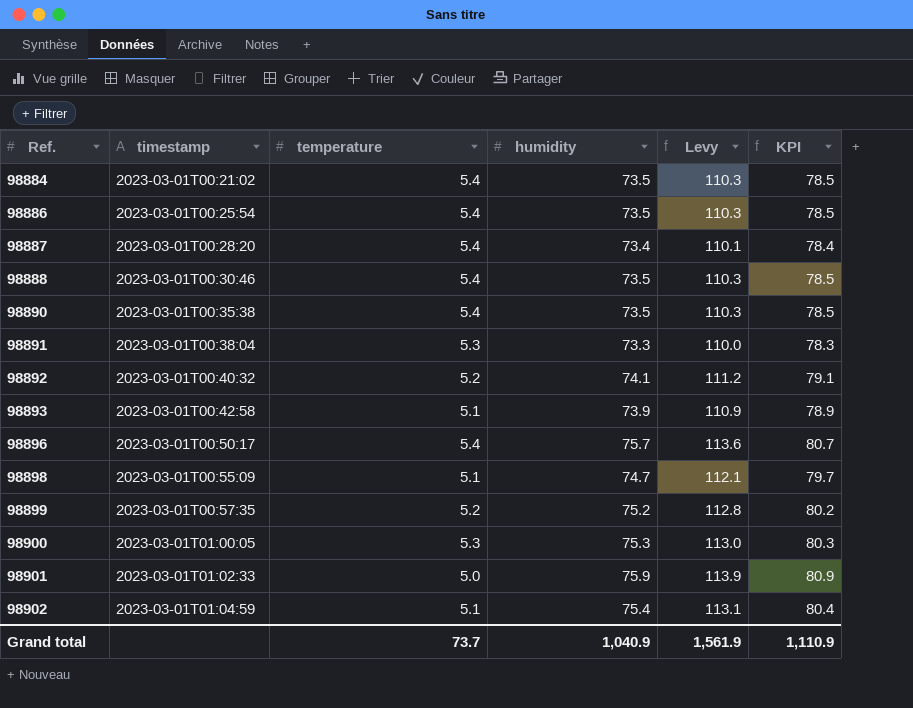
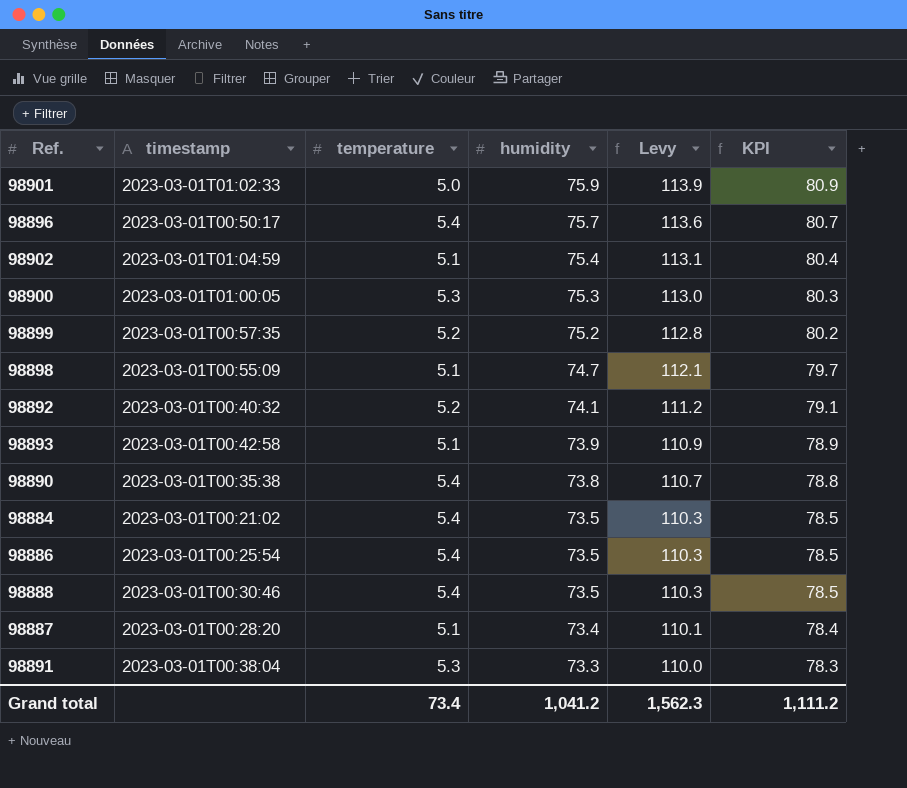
row order: Ref. ascending -> humidity descending
98890 | humidity: 73.5 -> 73.8
98890 | Levy: 110.3 -> 110.7
98890 | KPI: 78.5 -> 78.8
98887 | temperature: 5.4 -> 5.1
Grand total | temperature: 73.7 -> 73.4
Grand total | humidity: 1,040.9 -> 1,041.2
Grand total | Levy: 1,561.9 -> 1,562.3
Grand total | KPI: 1,110.9 -> 1,111.2

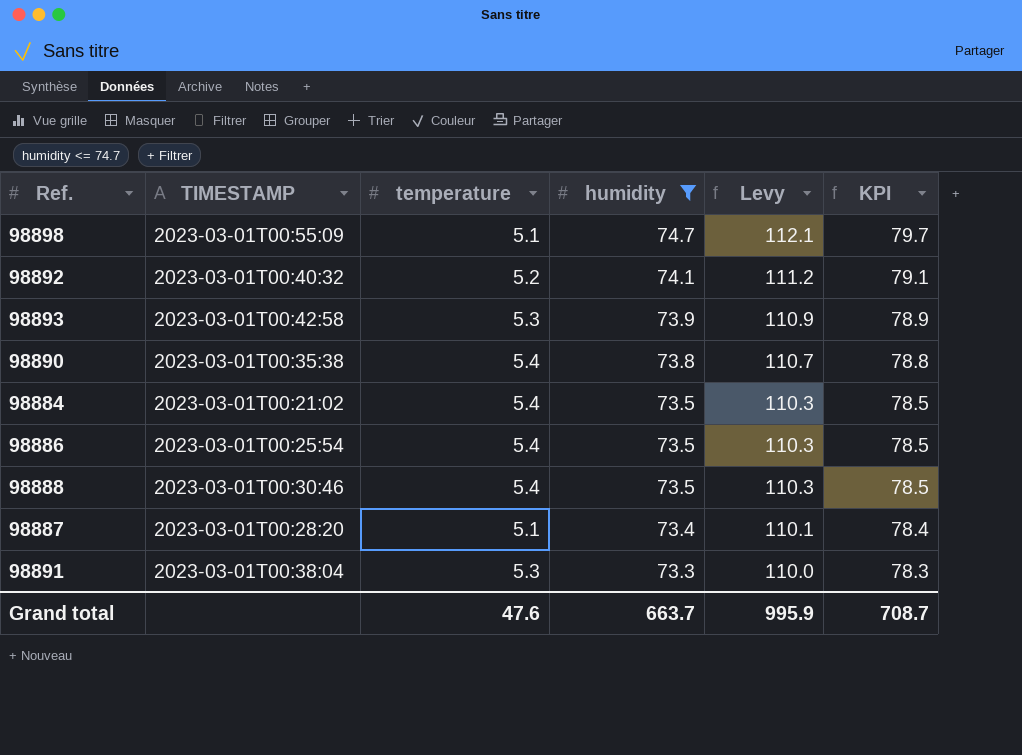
filter: none -> humidity <= 74.7
column name: timestamp -> TIMESTAMP
98893 | temperature: 5.1 -> 5.3
Grand total | temperature: 73.4 -> 47.6
Grand total | humidity: 1,041.2 -> 663.7
Grand total | Levy: 1,562.3 -> 995.9
Grand total | KPI: 1,111.2 -> 708.7

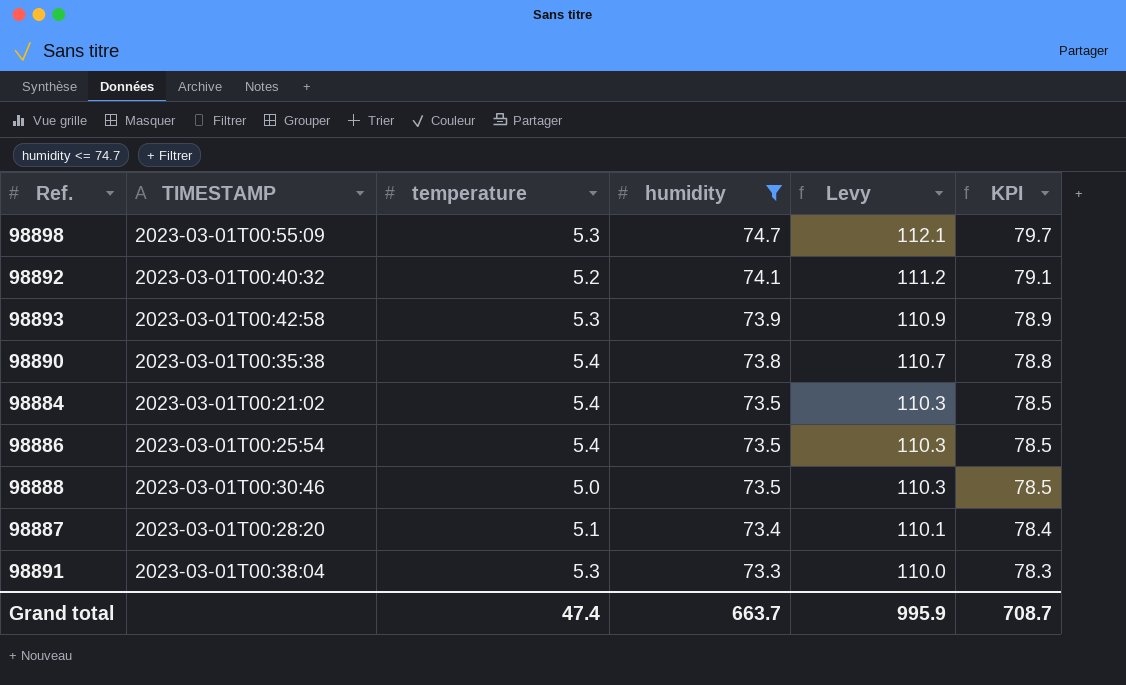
98898 | temperature: 5.1 -> 5.3
98888 | temperature: 5.4 -> 5.0
Grand total | temperature: 47.6 -> 47.4

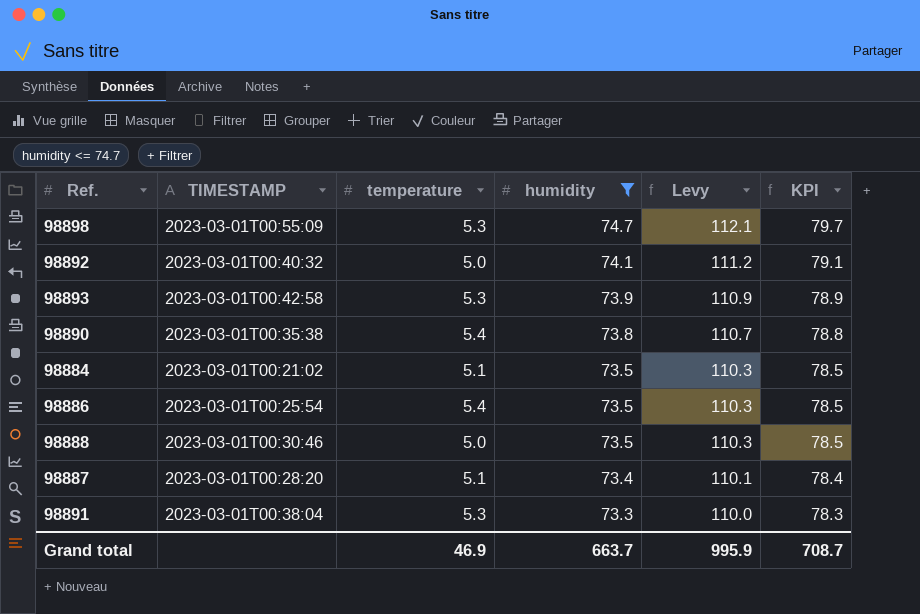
98892 | temperature: 5.2 -> 5.0
98884 | temperature: 5.4 -> 5.1
Grand total | temperature: 47.4 -> 46.9

